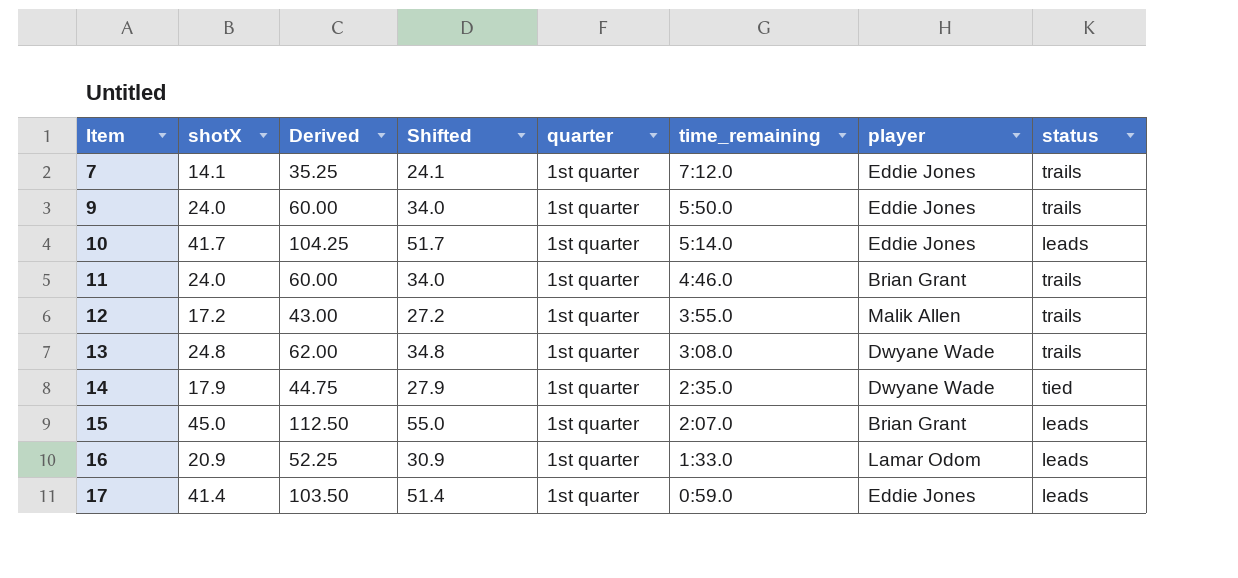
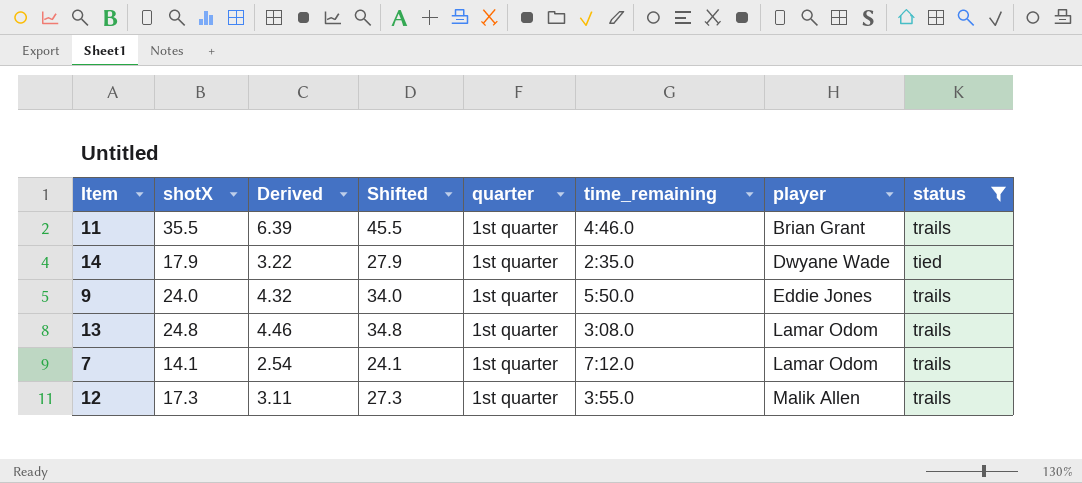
filter: none -> status != leads
row order: Item ascending -> player ascending
column Derived | formula: [shotX] * 2.5 -> [shotX] * 0.18
11 | shotX: 24.0 -> 35.5
11 | Shifted: 34.0 -> 45.5
13 | player: Dwyane Wade -> Lamar Odom
7 | player: Eddie Jones -> Lamar Odom
12 | shotX: 17.2 -> 17.3
12 | Shifted: 27.2 -> 27.3

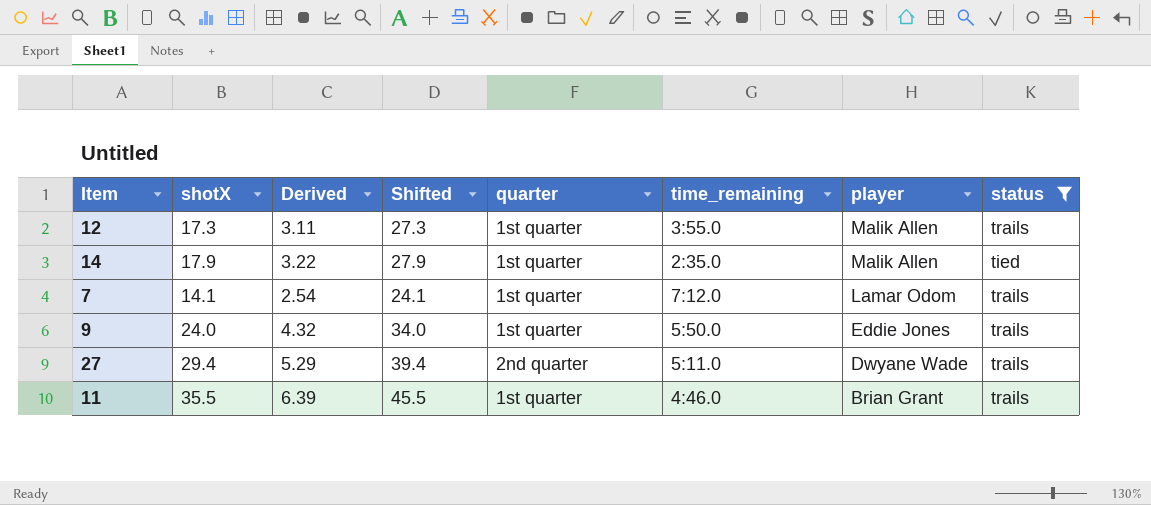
row order: player ascending -> player descending
row 13: 24.8 | 4.46 | 34.8 | 1st quarter | 3:08.0 | Lamar Odom | trails -> none
14 | player: Dwyane Wade -> Malik Allen
row 27: none -> 29.4 | 5.29 | 39.4 | 2nd quarter | 5:11.0 | Dwyane Wade | trails

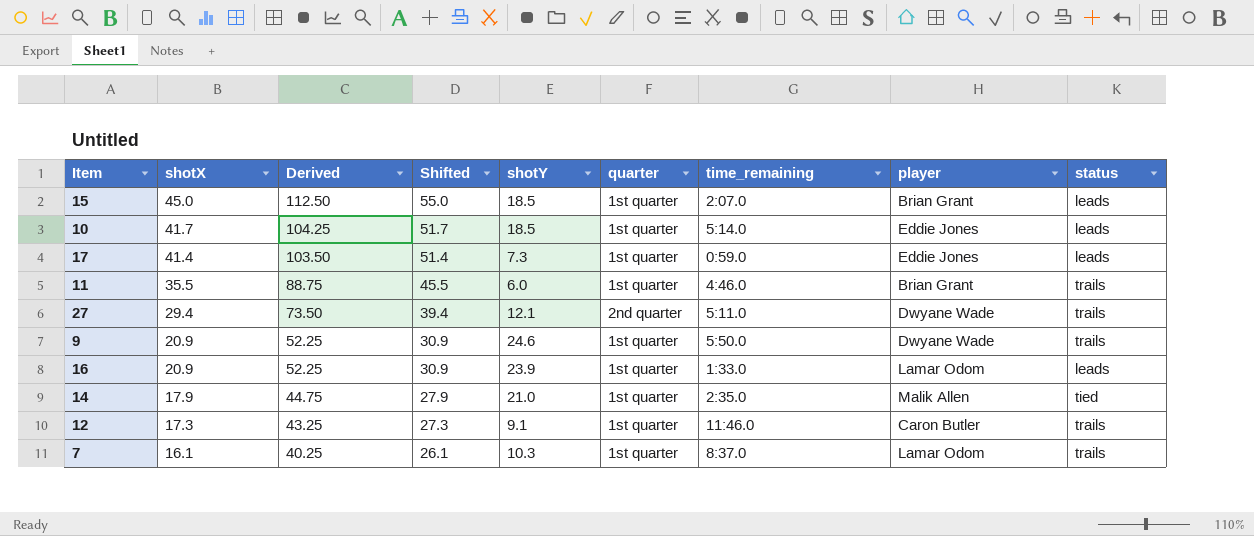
filter: status != leads -> none
row order: player descending -> shotX descending
column Derived | formula: [shotX] * 0.18 -> [shotX] * 2.5
column shotY | position: none -> 5
9 | shotX: 24.0 -> 20.9
9 | Shifted: 34.0 -> 30.9
9 | player: Eddie Jones -> Dwyane Wade
12 | time_remaining: 3:55.0 -> 11:46.0
12 | player: Malik Allen -> Caron Butler
7 | shotX: 14.1 -> 16.1
7 | Shifted: 24.1 -> 26.1
7 | time_remaining: 7:12.0 -> 8:37.0

